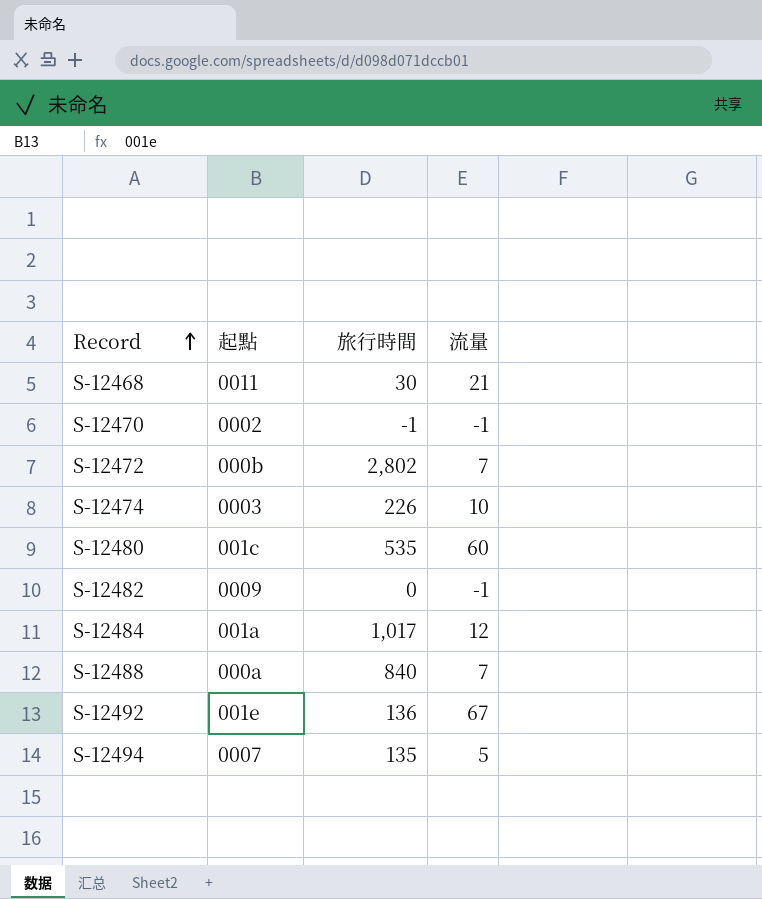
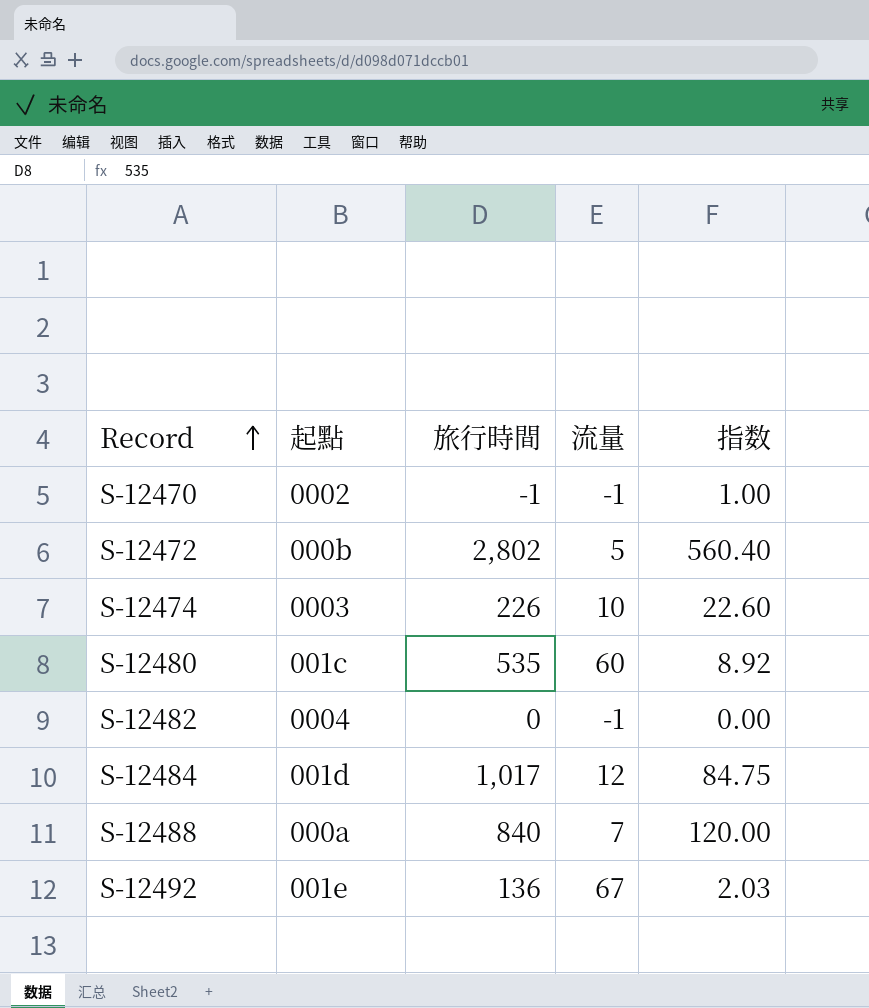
column 指数 | formula: none -> [旅行時間] / [流量]
row S-12468: 0011 | 30 | 21 -> none
row S-12494: 0007 | 135 | 5 -> none
S-12472 | 流量: 7 -> 5
S-12482 | 起點: 0009 -> 0004
S-12484 | 起點: 001a -> 001d

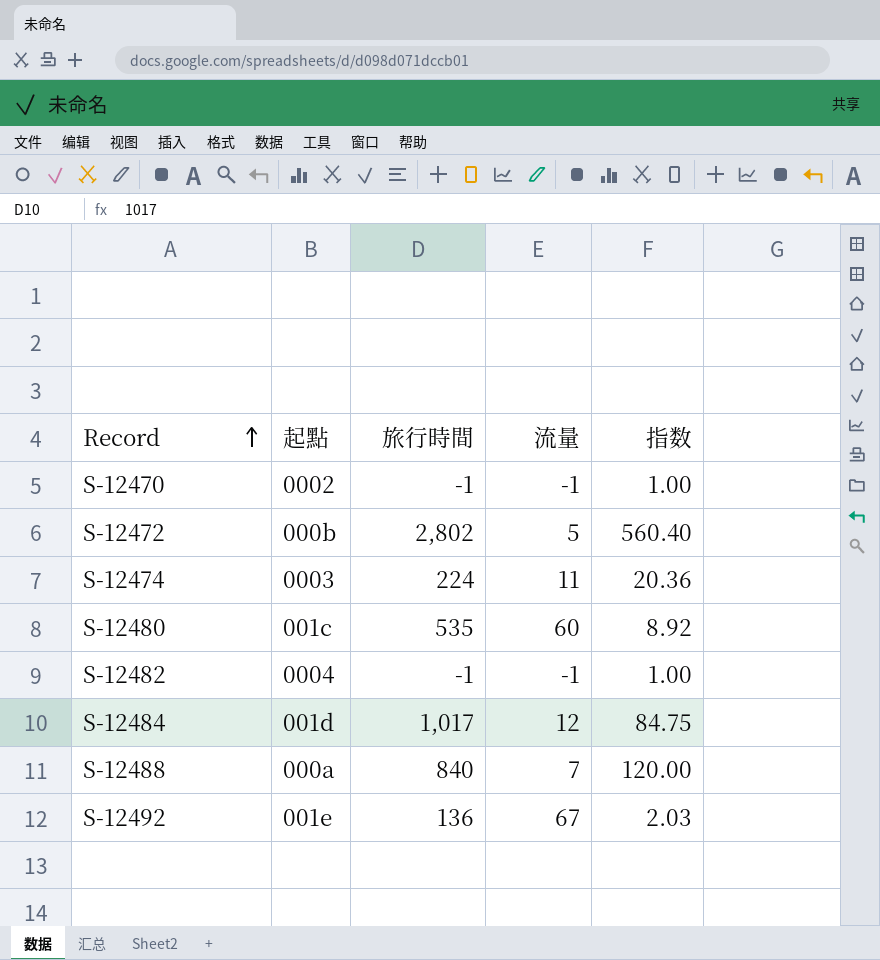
S-12474 | 旅行時間: 226 -> 224
S-12474 | 流量: 10 -> 11
S-12474 | 指数: 22.60 -> 20.36
S-12482 | 旅行時間: 0 -> -1
S-12482 | 指数: 0.00 -> 1.00

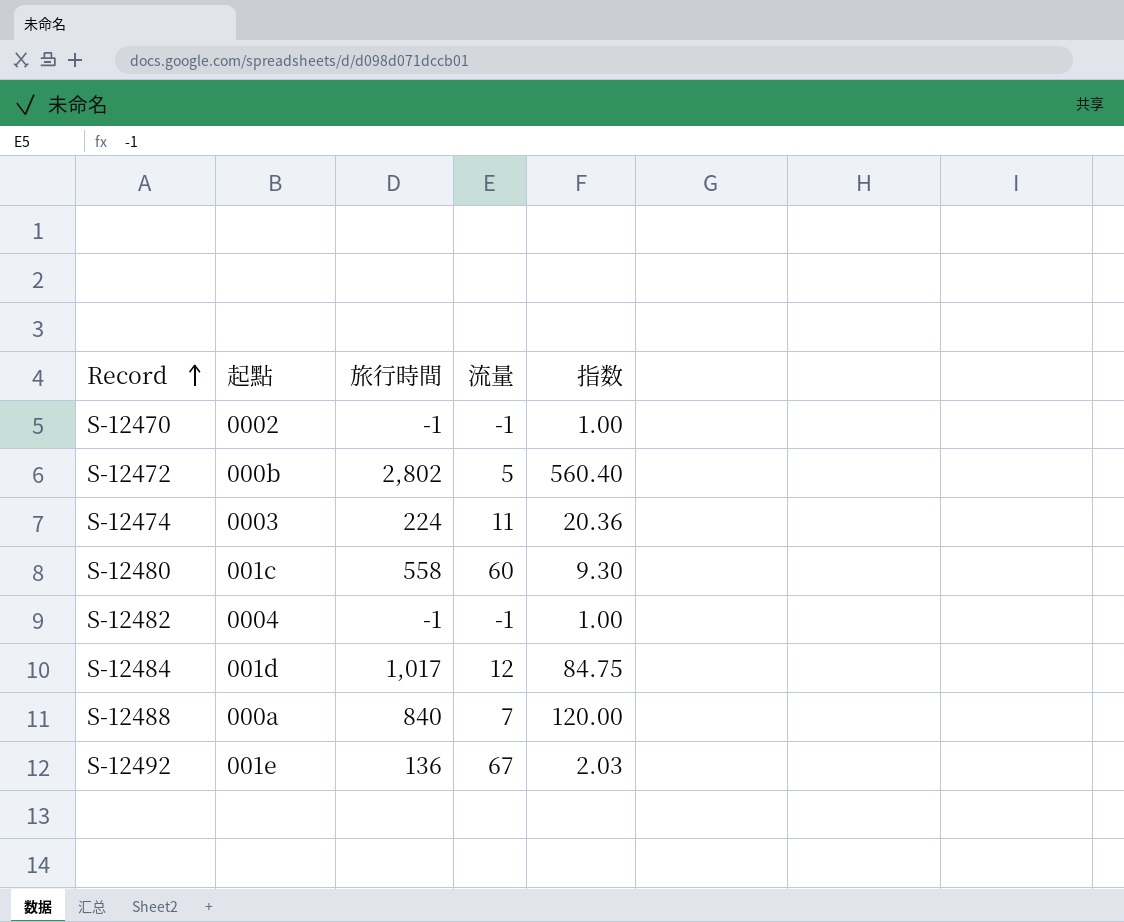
S-12480 | 旅行時間: 535 -> 558
S-12480 | 指数: 8.92 -> 9.30

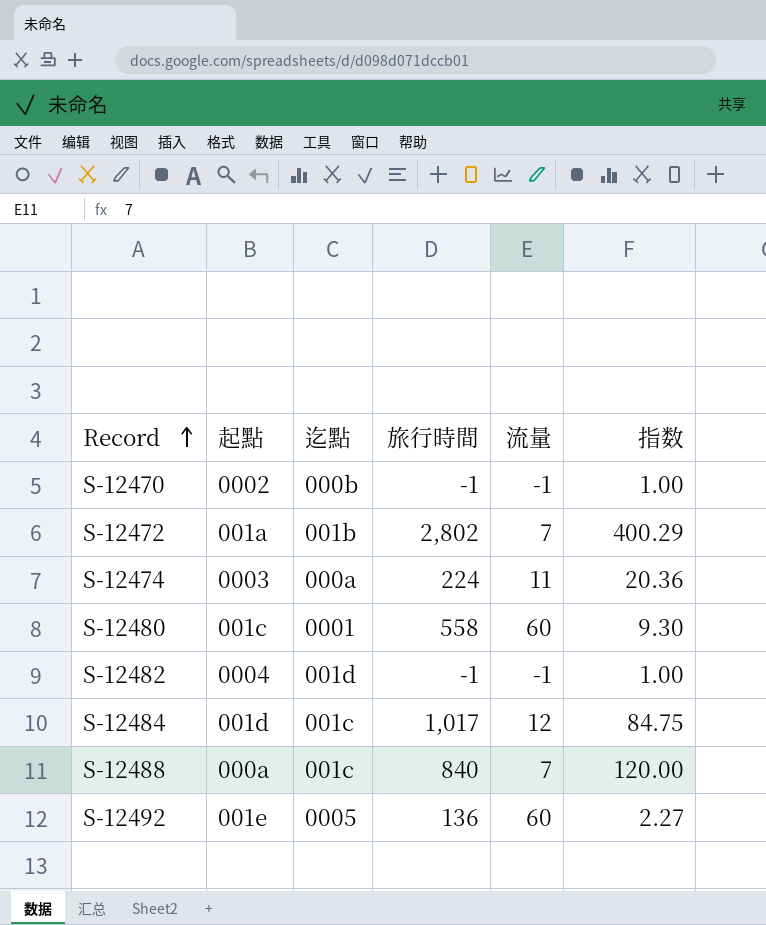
column 迄點 | position: none -> 3
S-12472 | 起點: 000b -> 001a
S-12472 | 流量: 5 -> 7
S-12472 | 指数: 560.40 -> 400.29
S-12492 | 流量: 67 -> 60
S-12492 | 指数: 2.03 -> 2.27

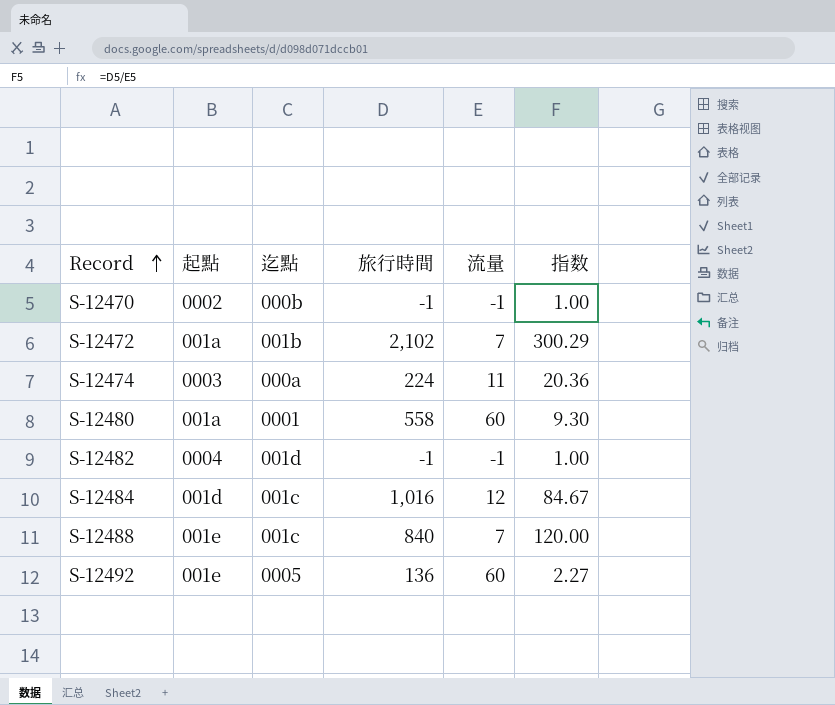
S-12472 | 旅行時間: 2,802 -> 2,102
S-12472 | 指数: 400.29 -> 300.29
S-12480 | 起點: 001c -> 001a
S-12484 | 旅行時間: 1,017 -> 1,016
S-12484 | 指数: 84.75 -> 84.67
S-12488 | 起點: 000a -> 001e

